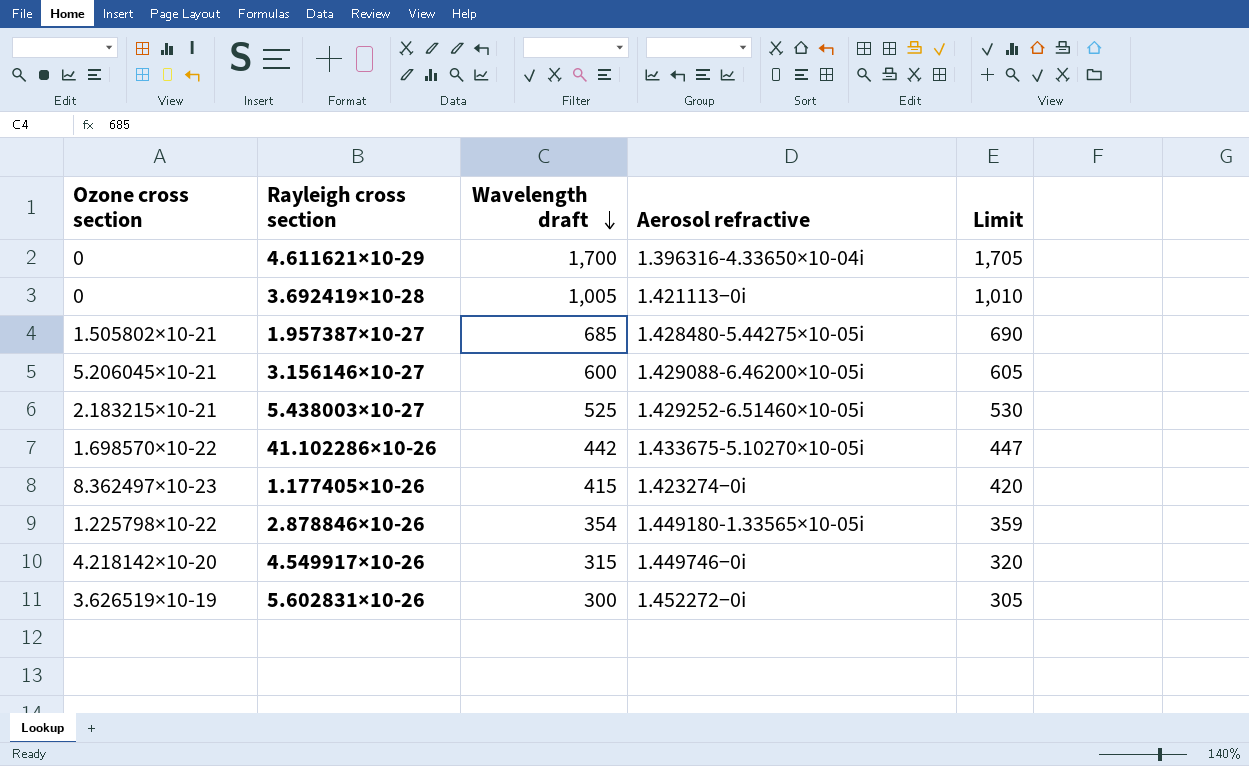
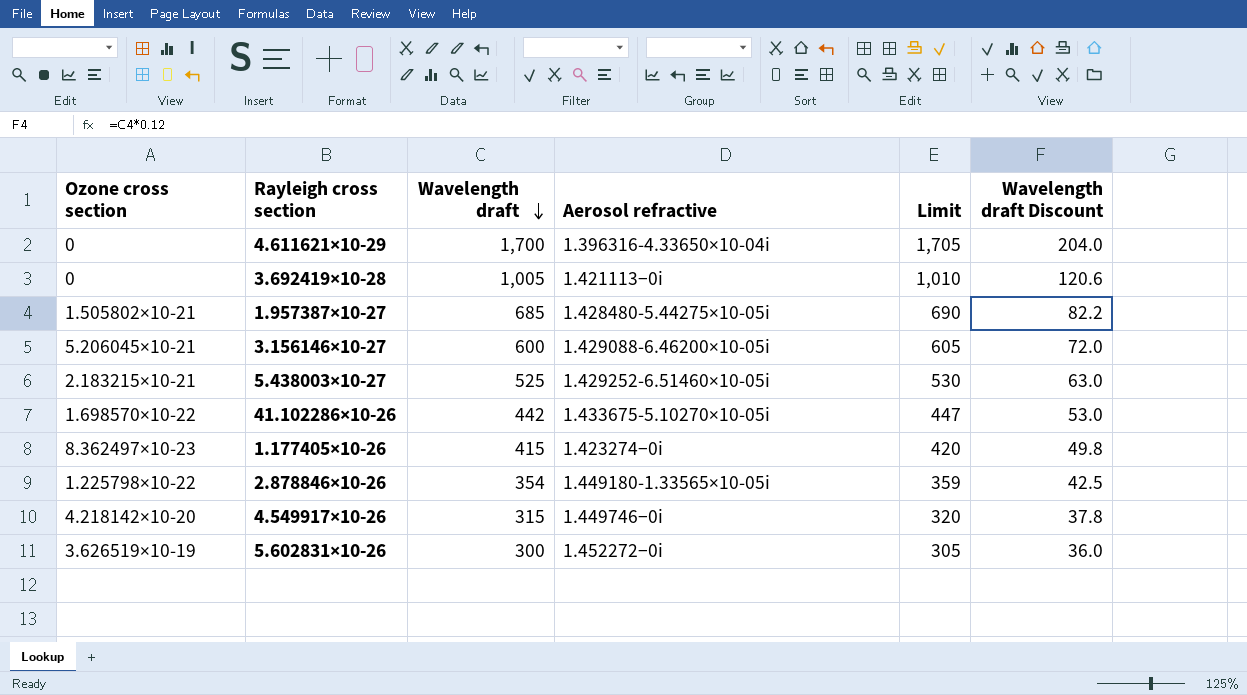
column Wavelength draft Discount | formula: none -> [Wavelength draft] * 0.12

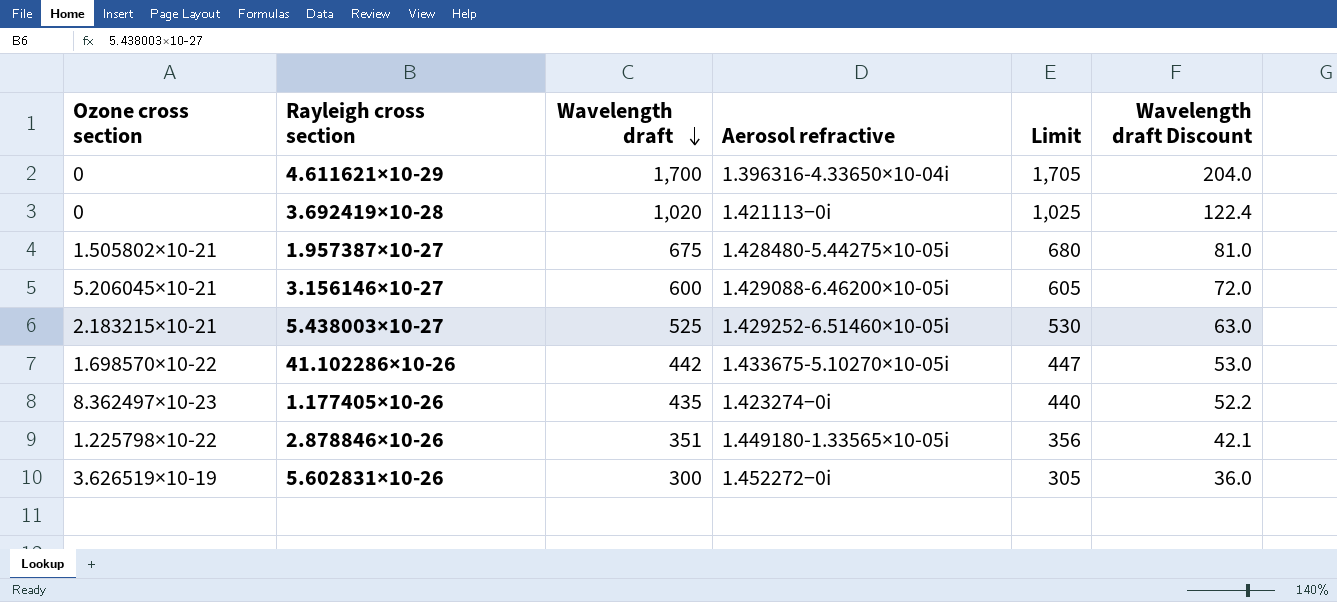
row 4.549917×10-26: 4.218142×10-20 | 315 | 1.449746−0i | 320 | 37.8 -> none
3.692419×10-28 | Wavelength draft: 1,005 -> 1,020
3.692419×10-28 | Limit: 1,010 -> 1,025
3.692419×10-28 | Wavelength draft Discount: 120.6 -> 122.4
1.957387×10-27 | Wavelength draft: 685 -> 675
1.957387×10-27 | Limit: 690 -> 680
1.957387×10-27 | Wavelength draft Discount: 82.2 -> 81.0
1.177405×10-26 | Wavelength draft: 415 -> 435
1.177405×10-26 | Limit: 420 -> 440
1.177405×10-26 | Wavelength draft Discount: 49.8 -> 52.2
2.878846×10-26 | Wavelength draft: 354 -> 351
2.878846×10-26 | Limit: 359 -> 356
2.878846×10-26 | Wavelength draft Discount: 42.5 -> 42.1

